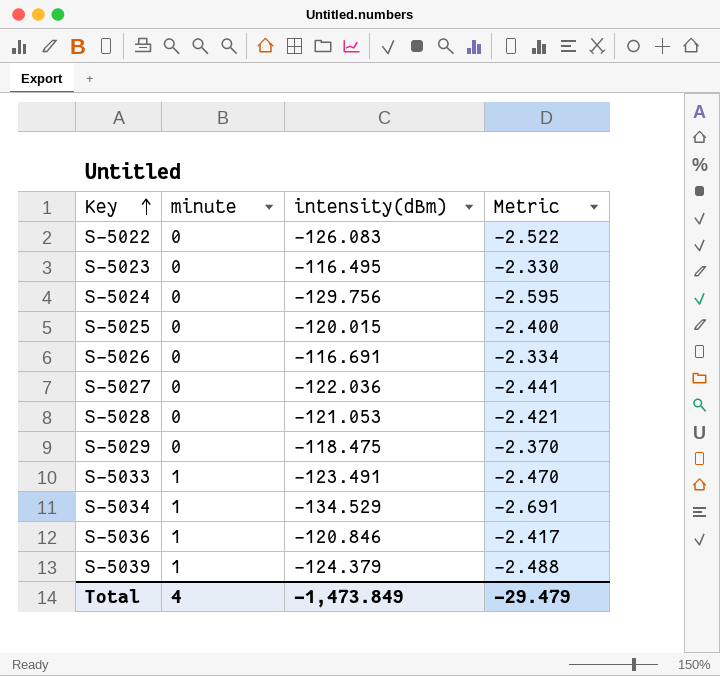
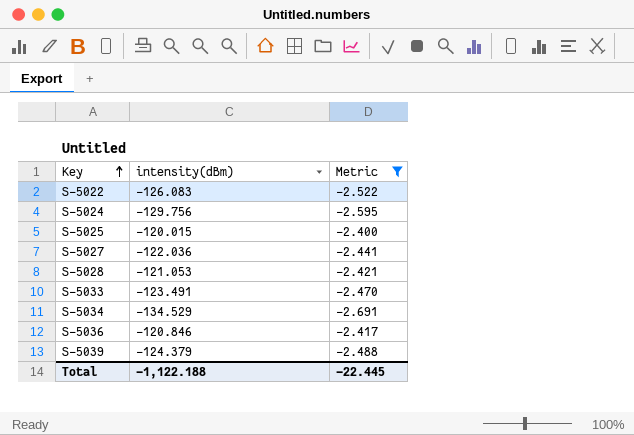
filter: none -> Metric <= -2.400
column minute | position: 2 -> none
Total | intensity(dBm): -1,473.849 -> -1,122.188
Total | Metric: -29.479 -> -22.445

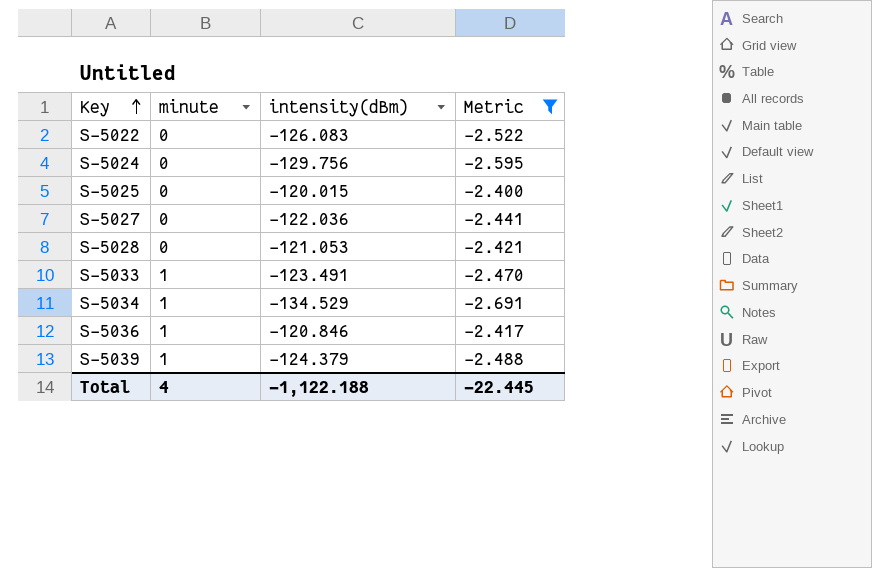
column minute | position: none -> 2

